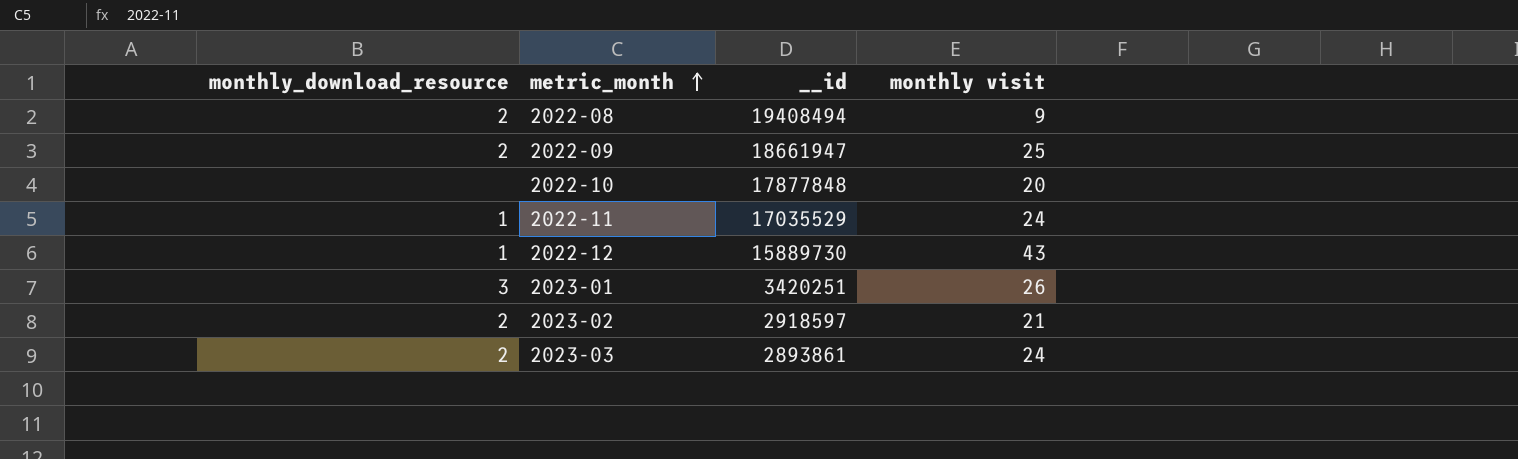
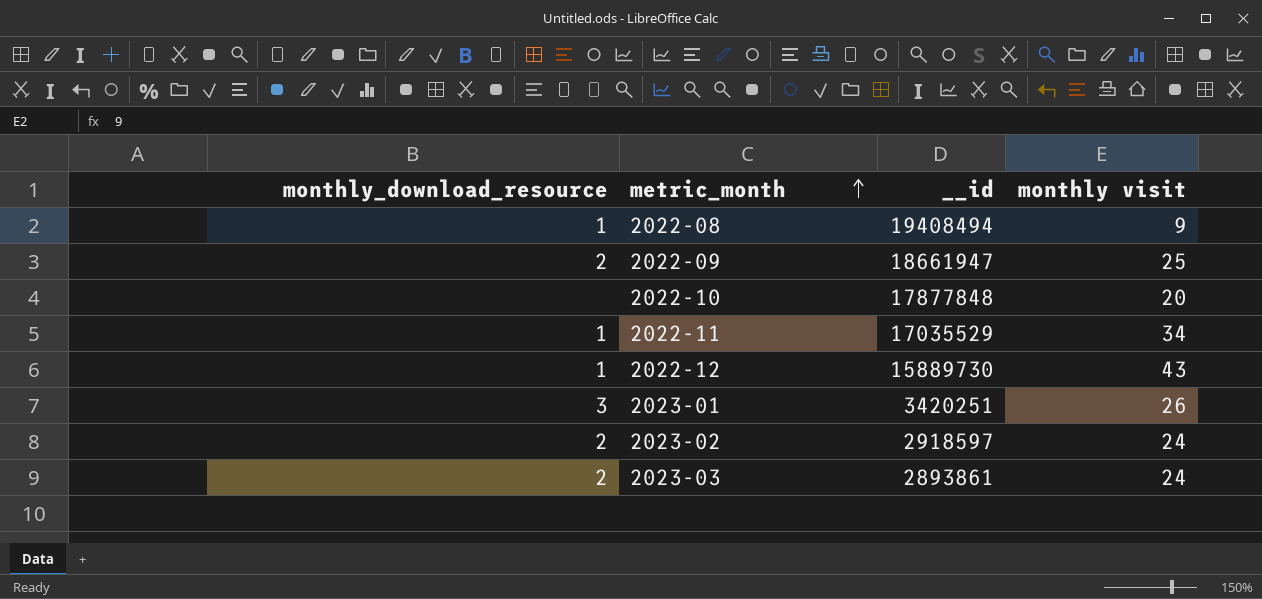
2022-08 | monthly_download_resource: 2 -> 1
2022-11 | monthly visit: 24 -> 34
2023-02 | monthly visit: 21 -> 24

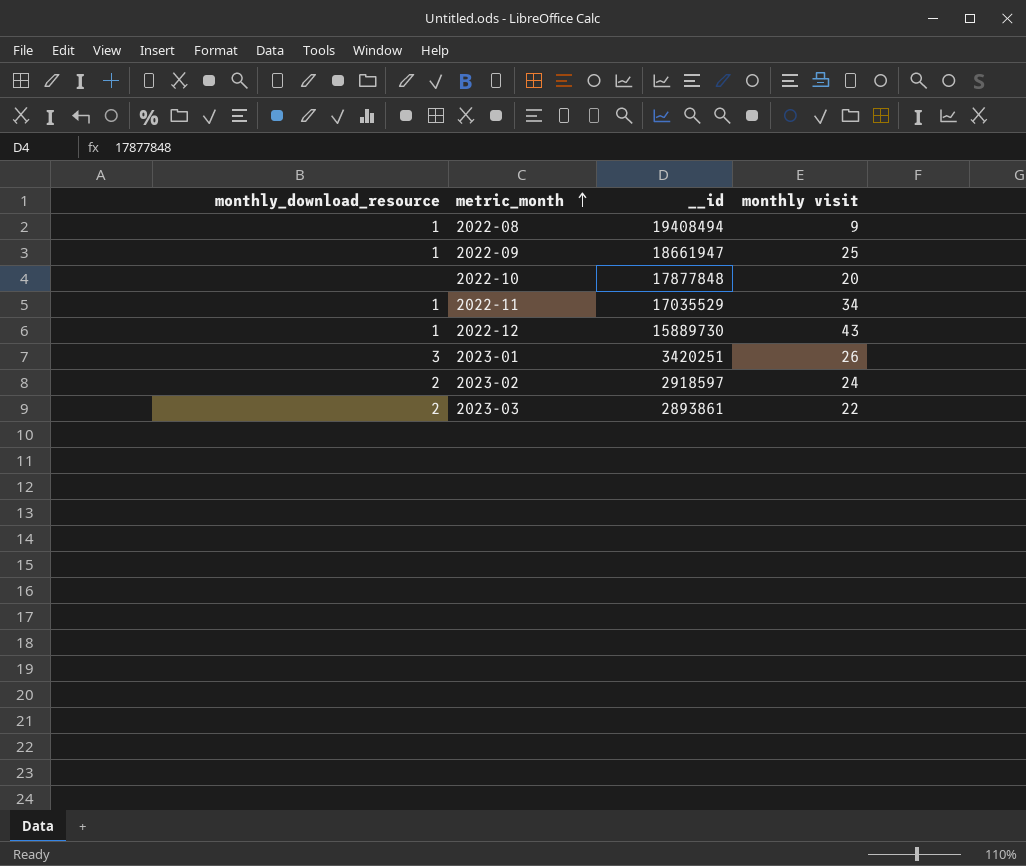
2022-09 | monthly_download_resource: 2 -> 1
2023-03 | monthly visit: 24 -> 22

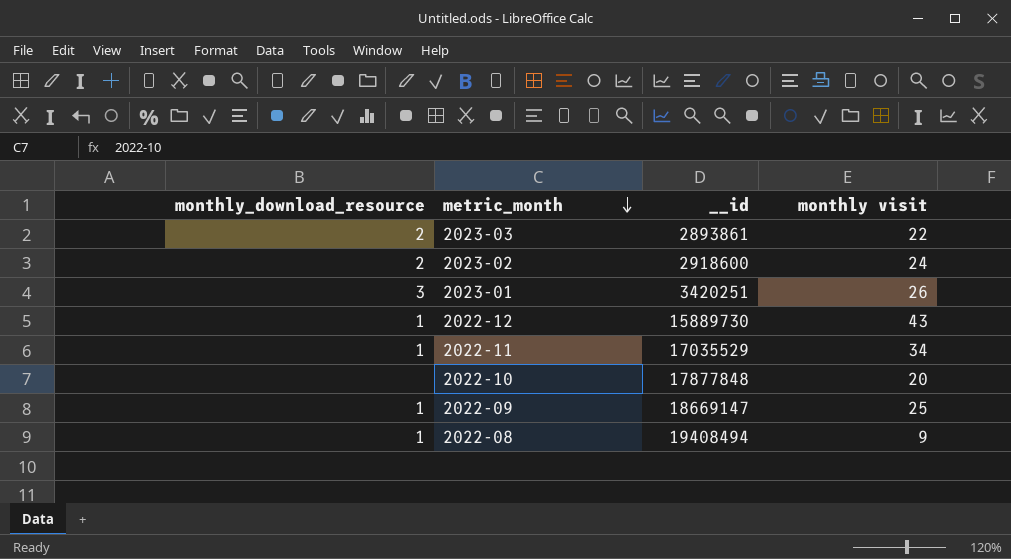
row order: metric_month ascending -> metric_month descending
2023-02 | __id: 2918597 -> 2918600
2022-09 | __id: 18661947 -> 18669147

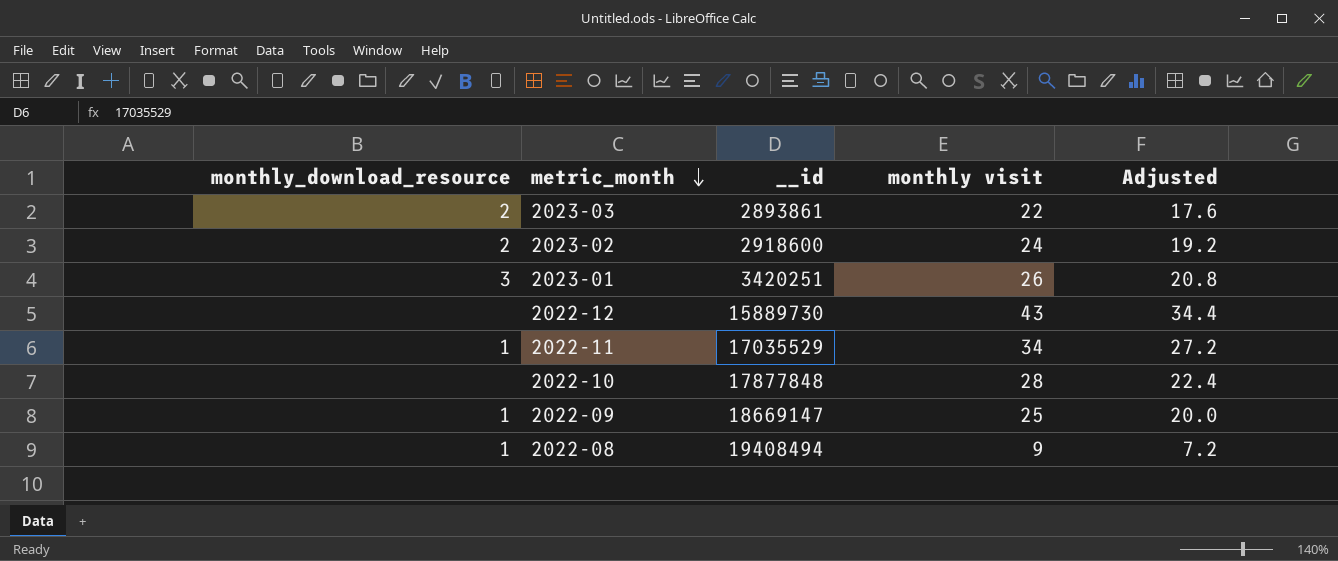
column Adjusted | formula: none -> [monthly visit] * 0.8
2022-12 | monthly_download_resource: 1 -> none
2022-10 | monthly visit: 20 -> 28

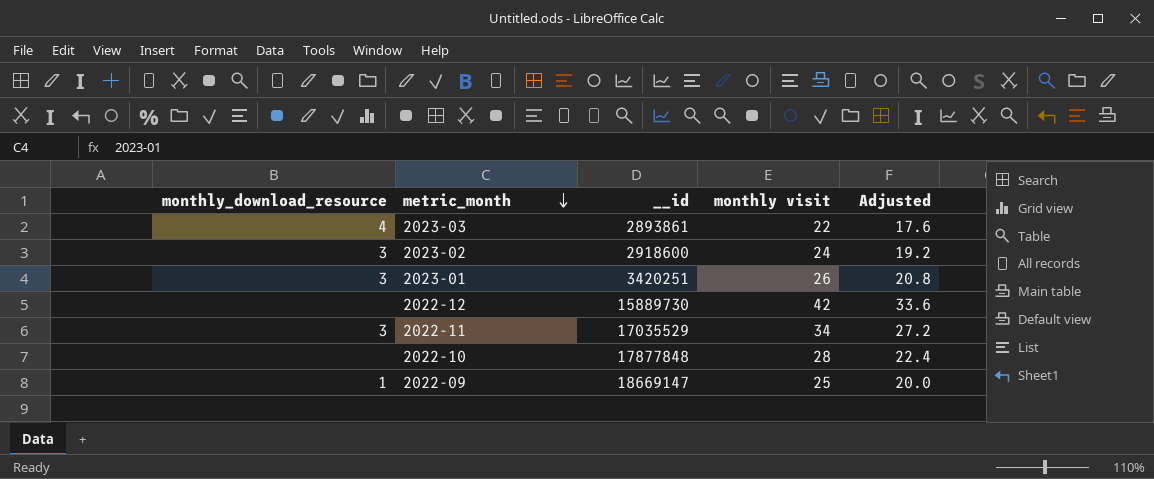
row 2022-08: 1 | 19408494 | 9 | 7.2 -> none
2023-03 | monthly_download_resource: 2 -> 4
2023-02 | monthly_download_resource: 2 -> 3
2022-12 | monthly visit: 43 -> 42
2022-12 | Adjusted: 34.4 -> 33.6
2022-11 | monthly_download_resource: 1 -> 3

